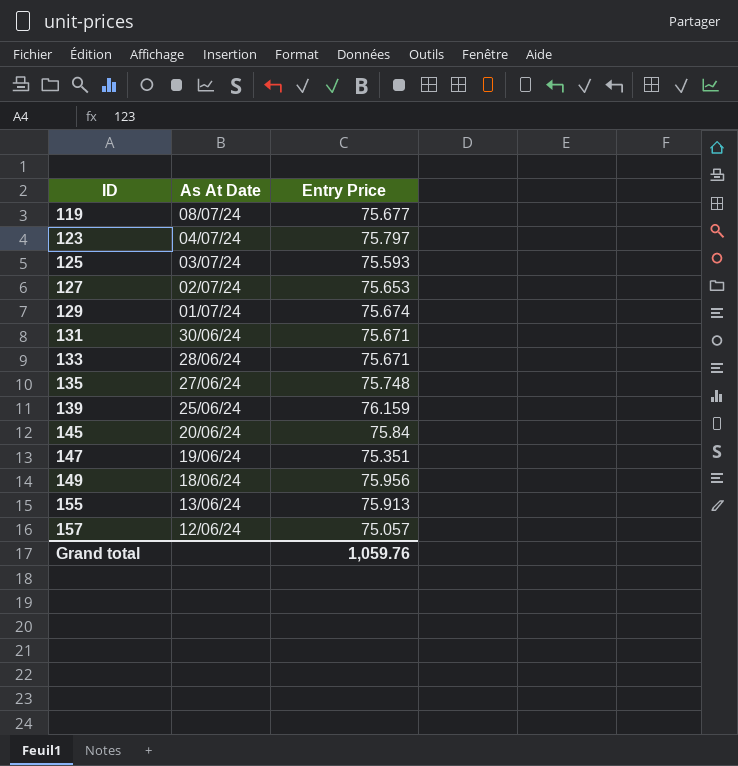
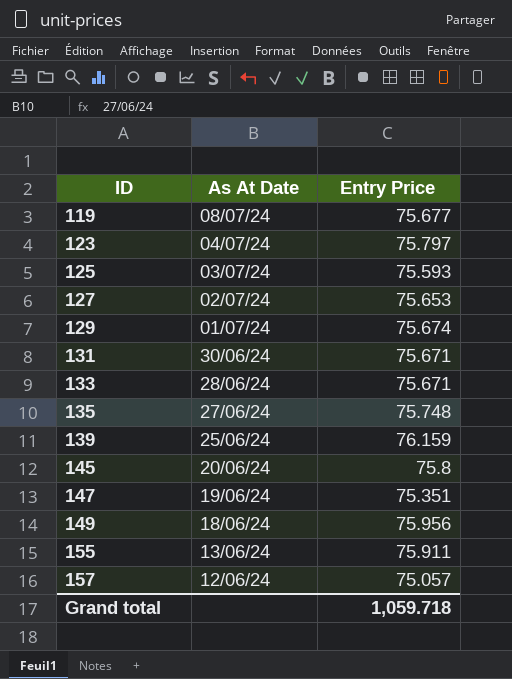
145 | Entry Price: 75.84 -> 75.8
155 | Entry Price: 75.913 -> 75.911
Grand total | Entry Price: 1,059.76 -> 1,059.718

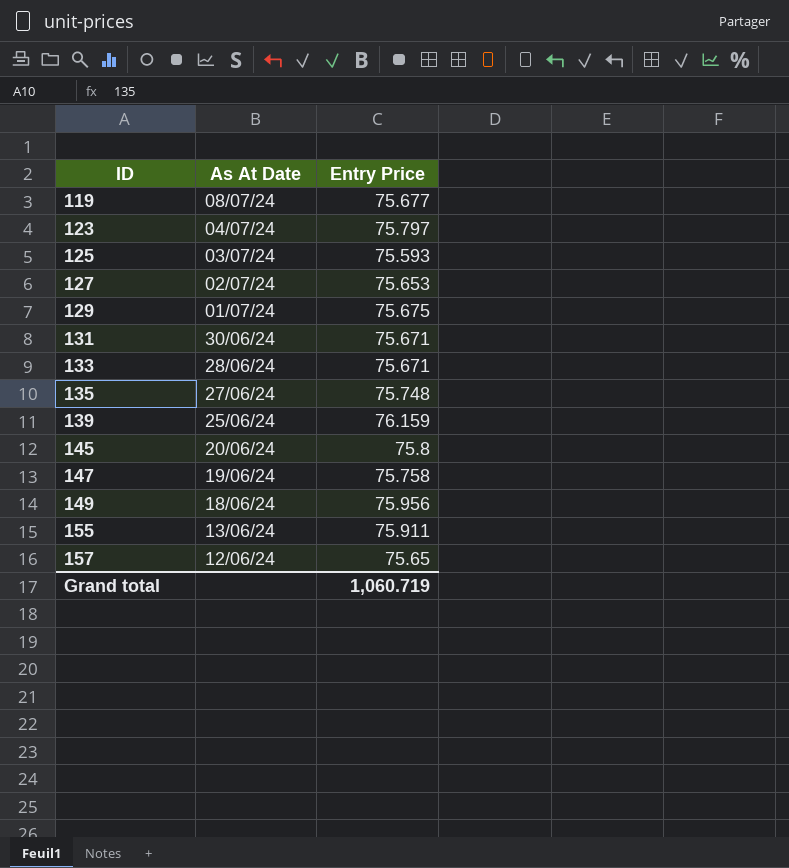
129 | Entry Price: 75.674 -> 75.675
147 | Entry Price: 75.351 -> 75.758
157 | Entry Price: 75.057 -> 75.65
Grand total | Entry Price: 1,059.718 -> 1,060.719

